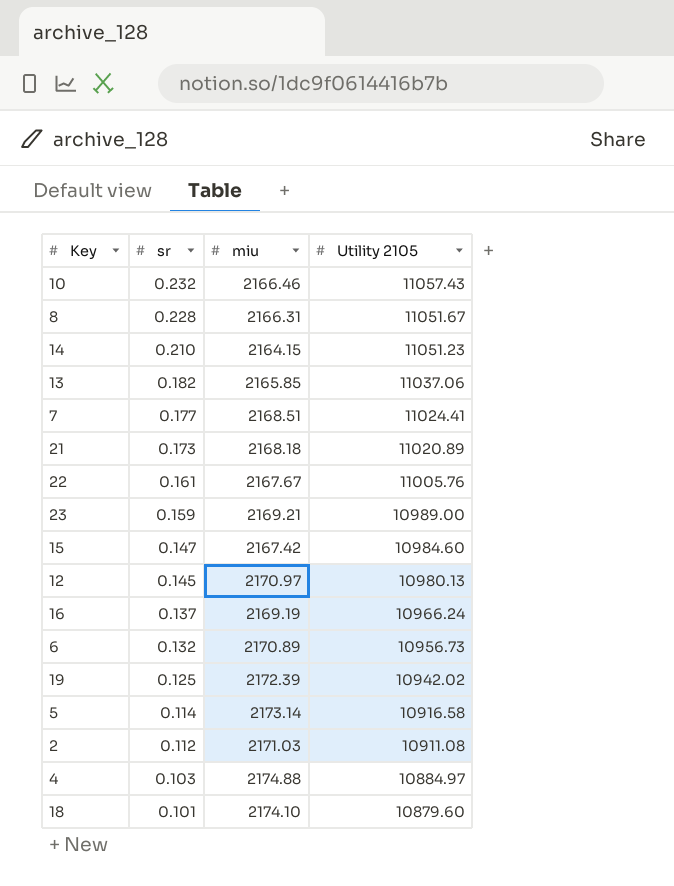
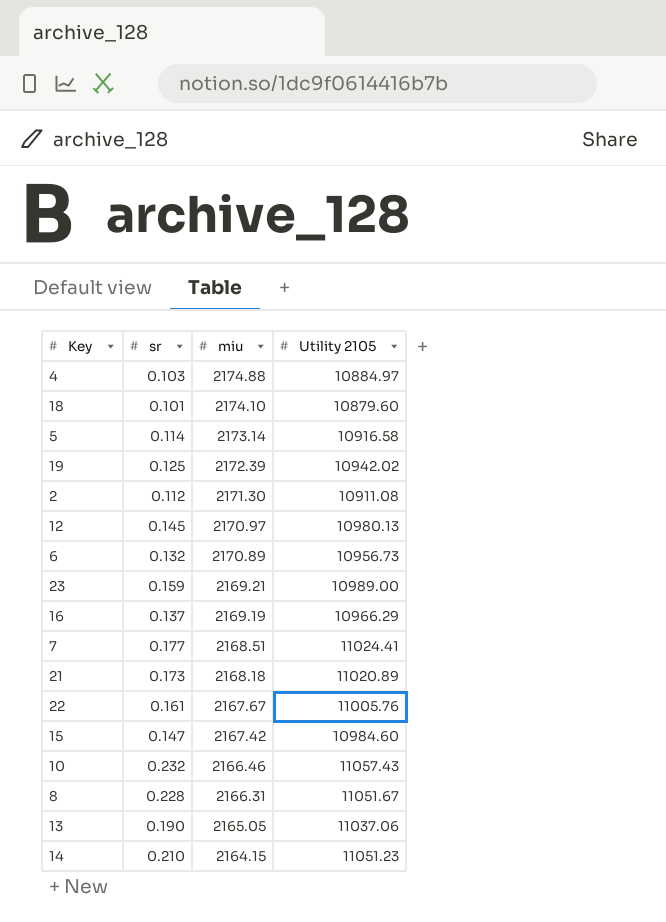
row order: sr descending -> miu descending
2 | miu: 2171.03 -> 2171.30
16 | Utility 2105: 10966.24 -> 10966.29
13 | sr: 0.182 -> 0.190
13 | miu: 2165.85 -> 2165.05

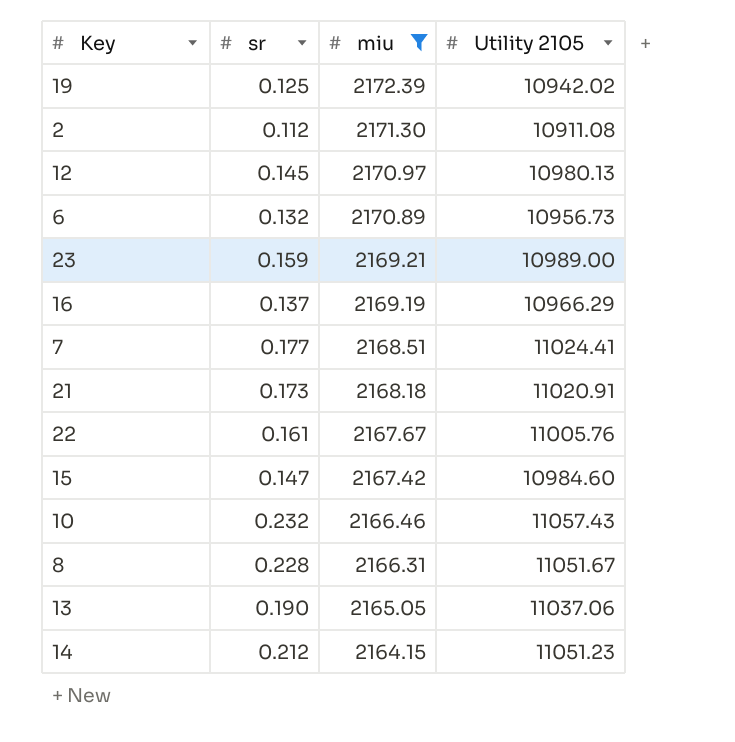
filter: none -> miu <= 2172.39
21 | Utility 2105: 11020.89 -> 11020.91
14 | sr: 0.210 -> 0.212

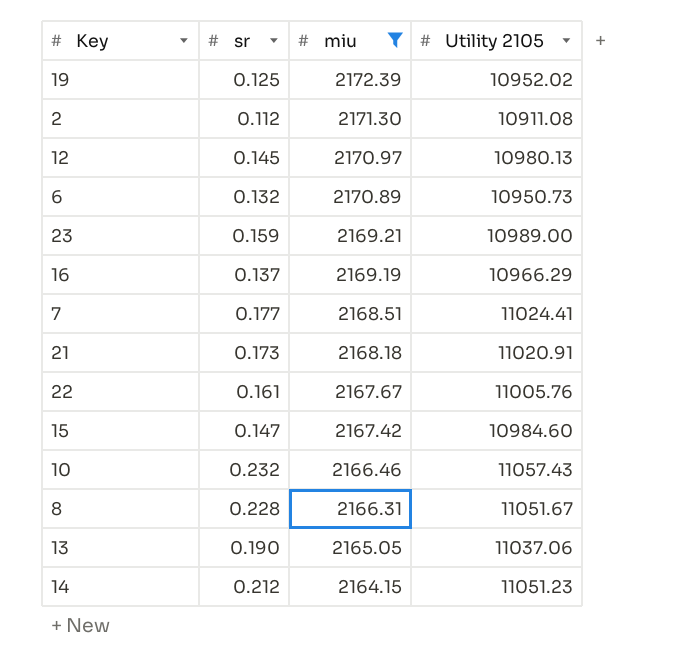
19 | Utility 2105: 10942.02 -> 10952.02
6 | Utility 2105: 10956.73 -> 10950.73

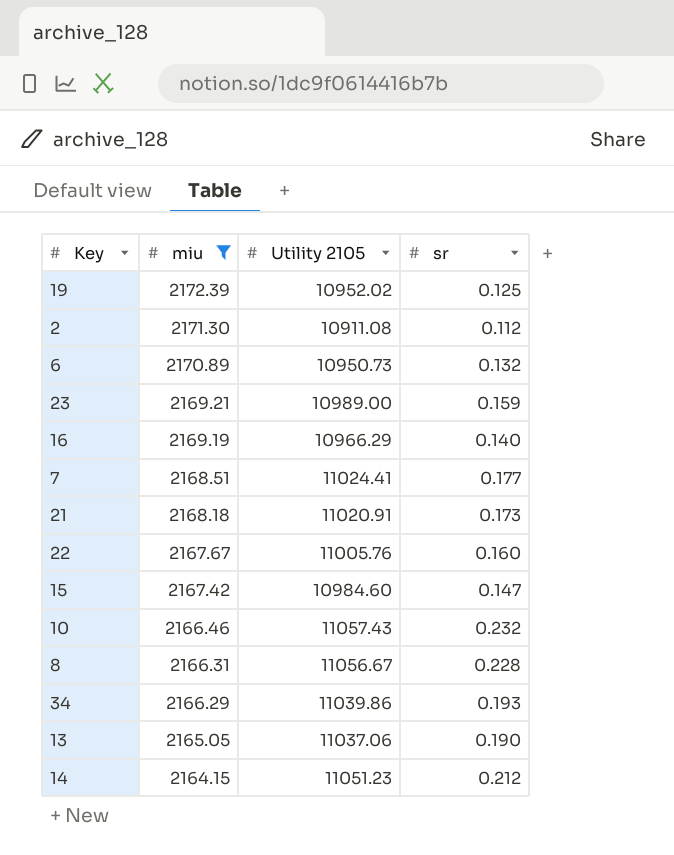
column sr | position: 2 -> 4
row 12: 0.145 | 2170.97 | 10980.13 -> none
16 | sr: 0.137 -> 0.140
22 | sr: 0.161 -> 0.160
8 | Utility 2105: 11051.67 -> 11056.67
row 34: none -> 2166.29 | 11039.86 | 0.193

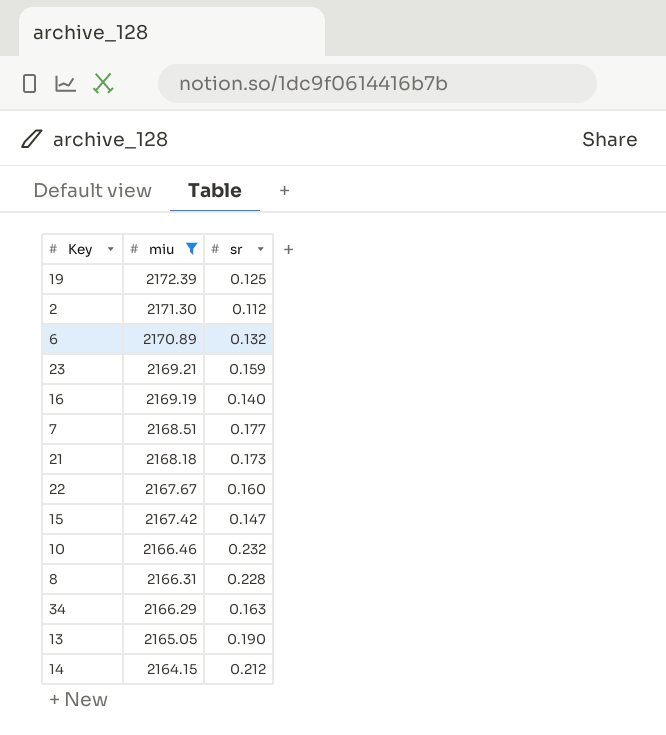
column Utility 2105 | position: 3 -> none
34 | sr: 0.193 -> 0.163

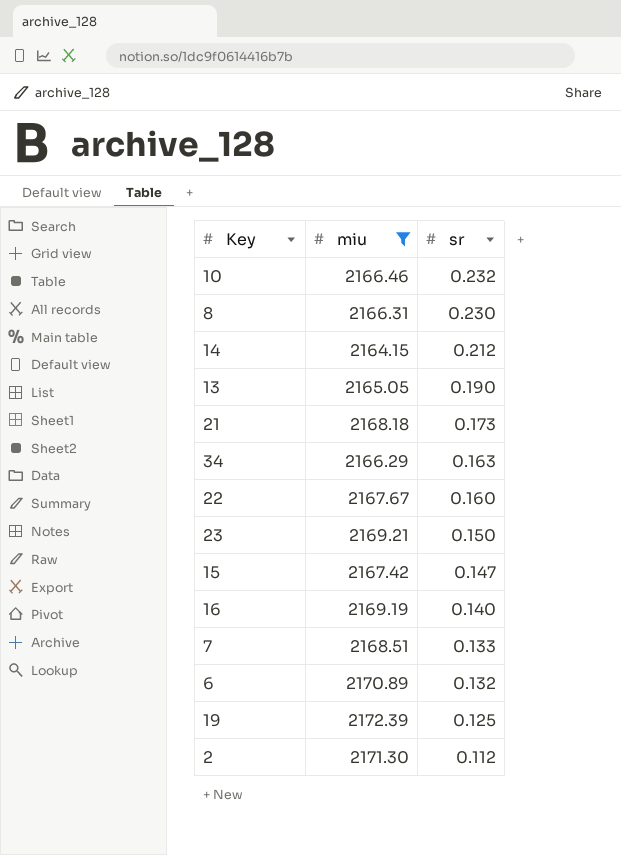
row order: miu descending -> sr descending
8 | sr: 0.228 -> 0.230
23 | sr: 0.159 -> 0.150
7 | sr: 0.177 -> 0.133

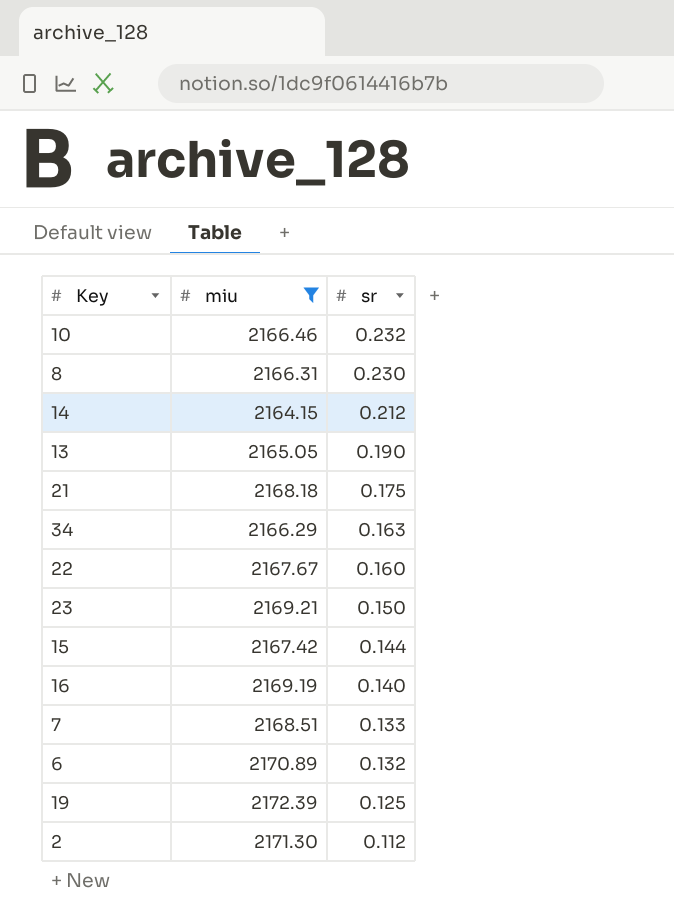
21 | sr: 0.173 -> 0.175
15 | sr: 0.147 -> 0.144

